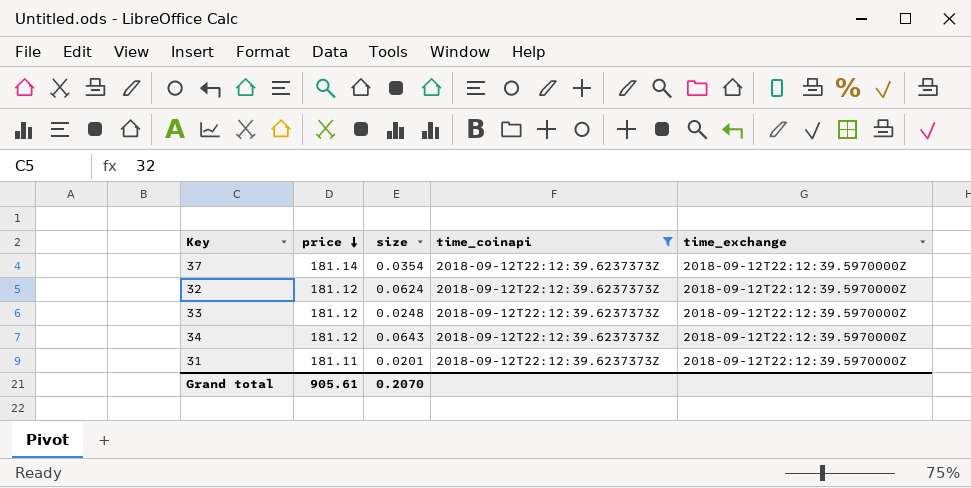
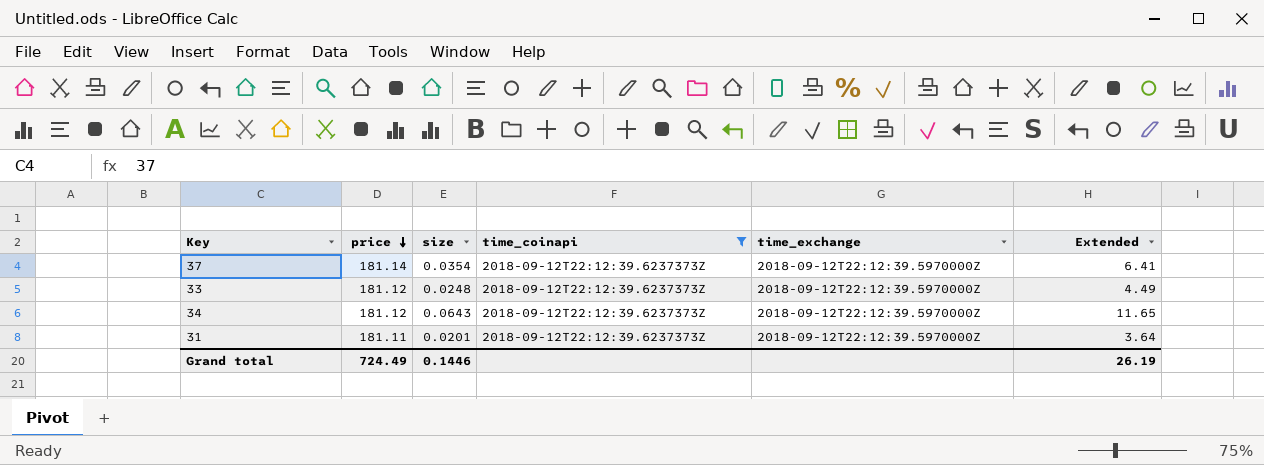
column Extended | formula: none -> [price] * [size]
row 32: 181.12 | 0.0624 | 2018-09-12T22:12:39.6237373Z | 2018-09-12T22:12:39.5970000Z -> none
Grand total | price: 905.61 -> 724.49
Grand total | size: 0.2070 -> 0.1446

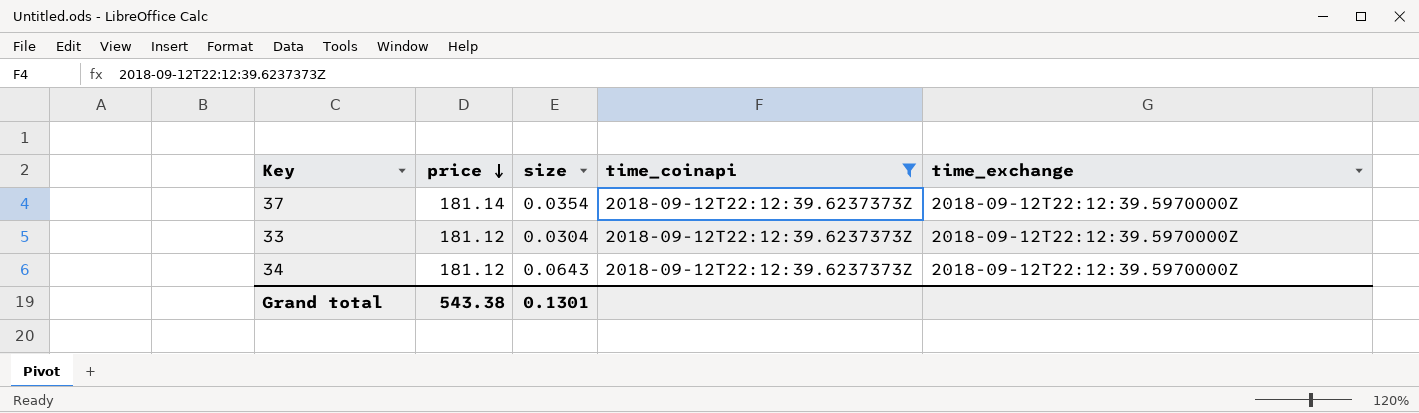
column Extended | formula: [price] * [size] -> none
row 31: 181.11 | 0.0201 | 2018-09-12T22:12:39.6237373Z | 2018-09-12T22:12:39.5970000Z | 3.64 -> none
33 | size: 0.0248 -> 0.0304
Grand total | price: 724.49 -> 543.38
Grand total | size: 0.1446 -> 0.1301

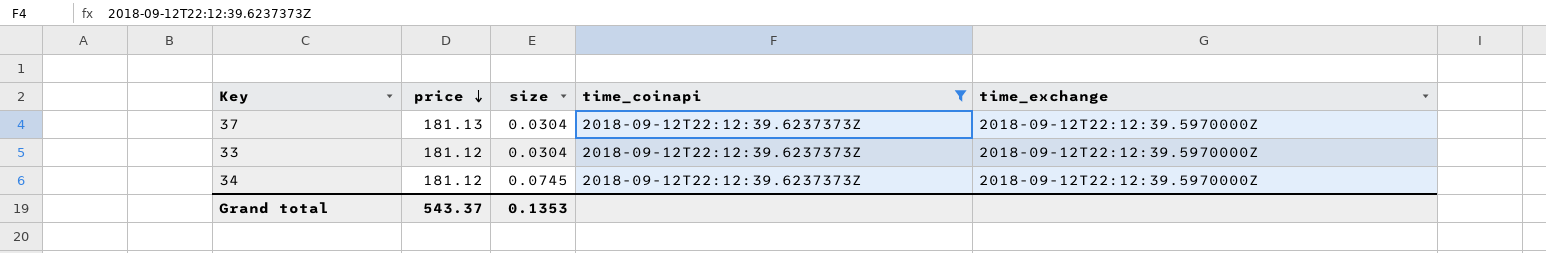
37 | price: 181.14 -> 181.13
37 | size: 0.0354 -> 0.0304
34 | size: 0.0643 -> 0.0745
Grand total | price: 543.38 -> 543.37
Grand total | size: 0.1301 -> 0.1353

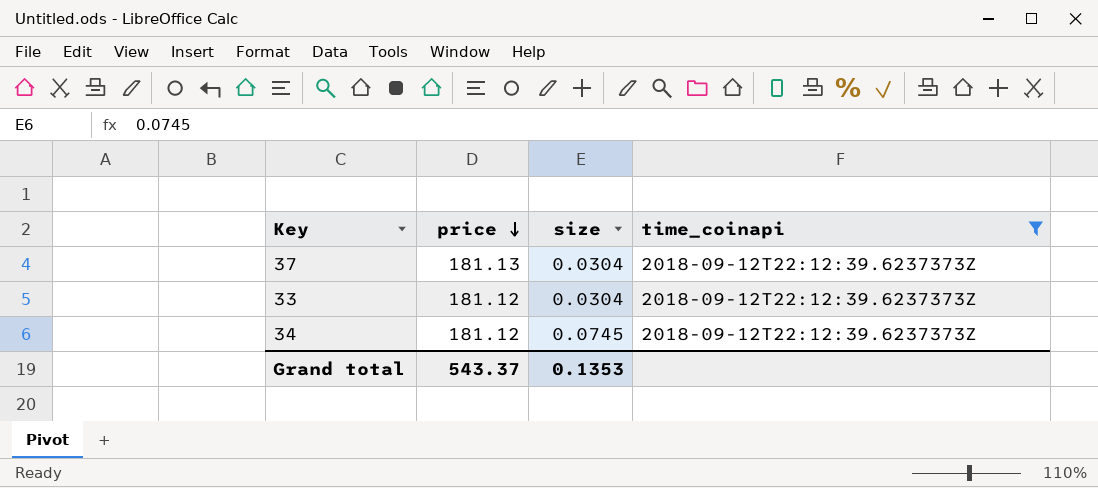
column time_exchange | position: 5 -> none

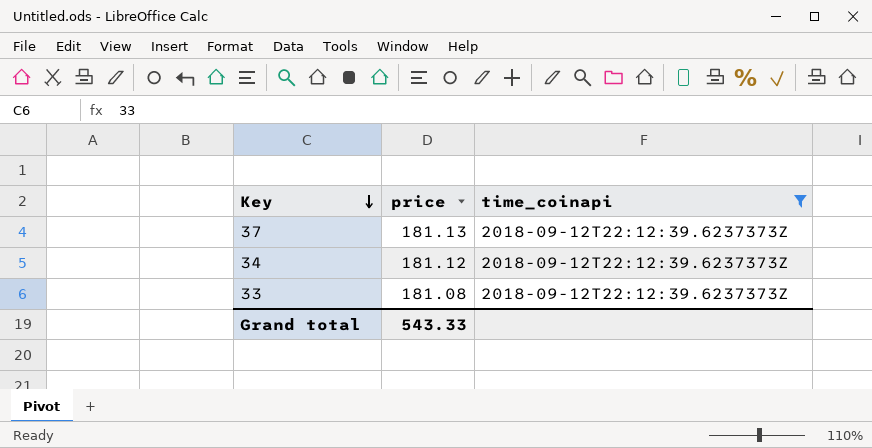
row order: price descending -> Key descending
column size | position: 3 -> none
33 | price: 181.12 -> 181.08
Grand total | price: 543.37 -> 543.33

